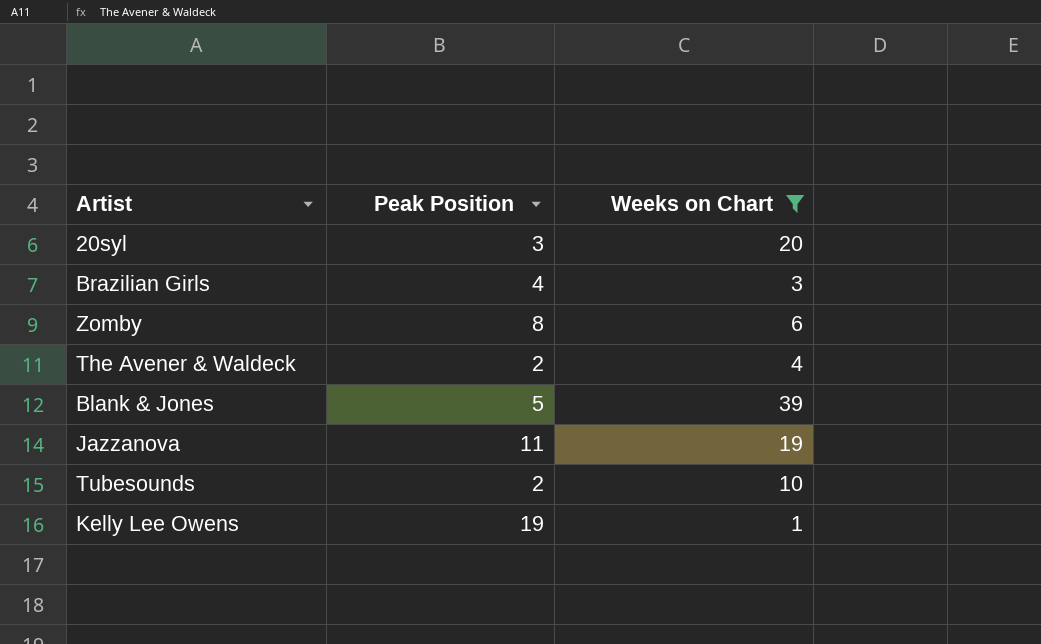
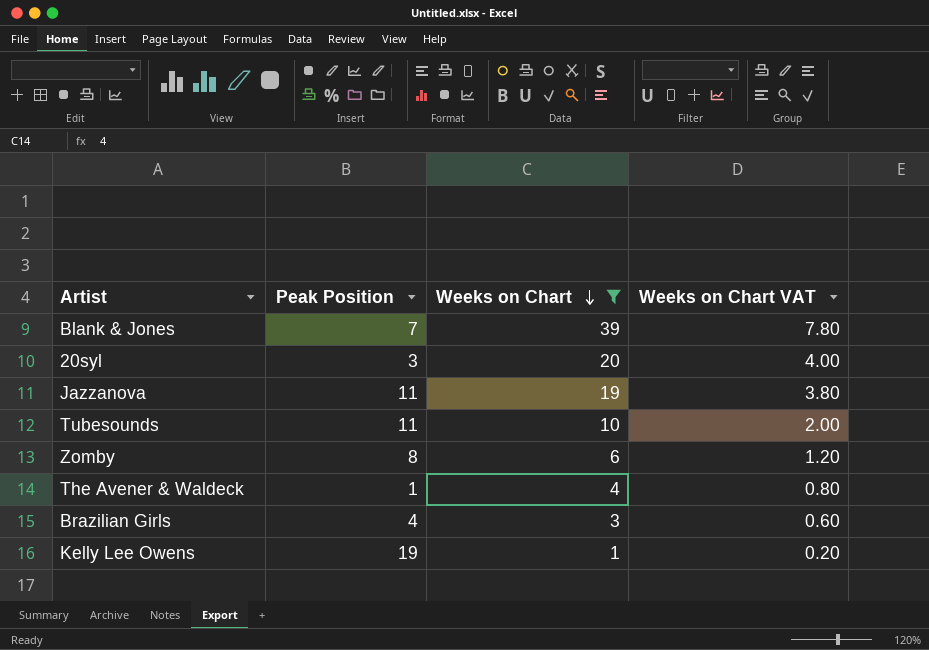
row order: none -> Weeks on Chart descending
column Weeks on Chart VAT | formula: none -> [Weeks on Chart] * 0.2
Blank & Jones | Peak Position: 5 -> 7
Tubesounds | Peak Position: 2 -> 11
The Avener & Waldeck | Peak Position: 2 -> 1

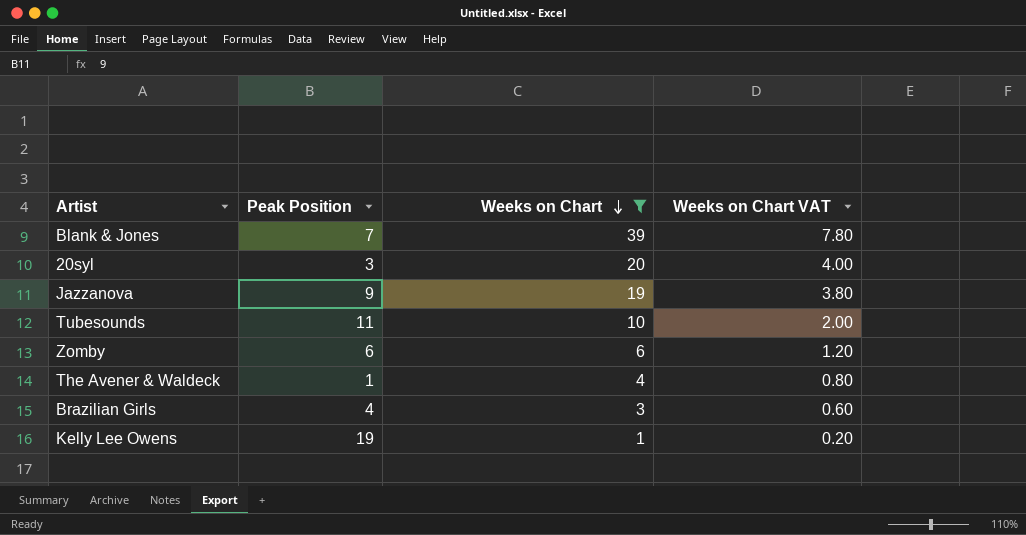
Jazzanova | Peak Position: 11 -> 9
Zomby | Peak Position: 8 -> 6

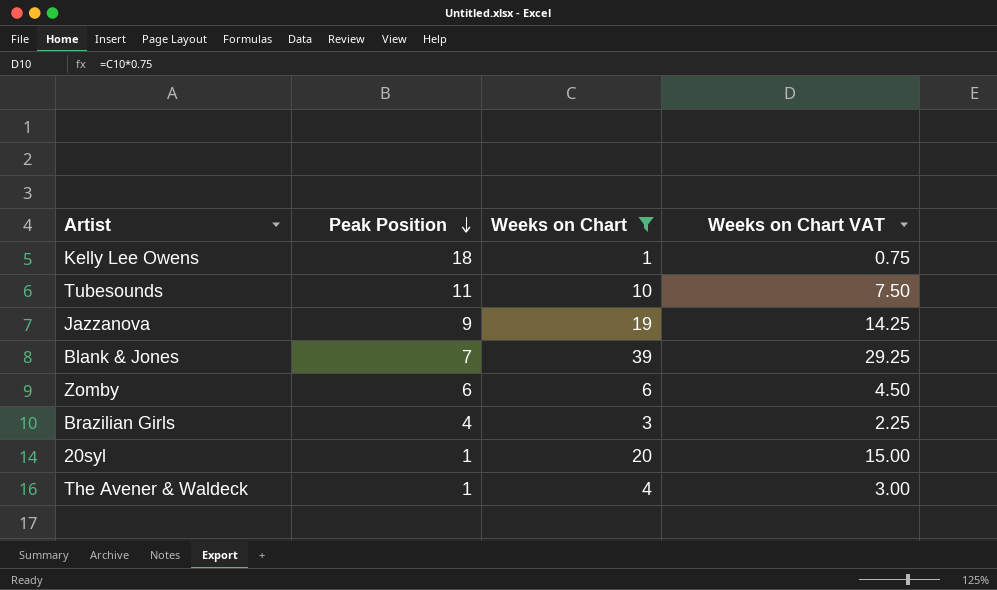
row order: Weeks on Chart descending -> Peak Position descending
column Weeks on Chart VAT | formula: [Weeks on Chart] * 0.2 -> [Weeks on Chart] * 0.75
Kelly Lee Owens | Peak Position: 19 -> 18
20syl | Peak Position: 3 -> 1

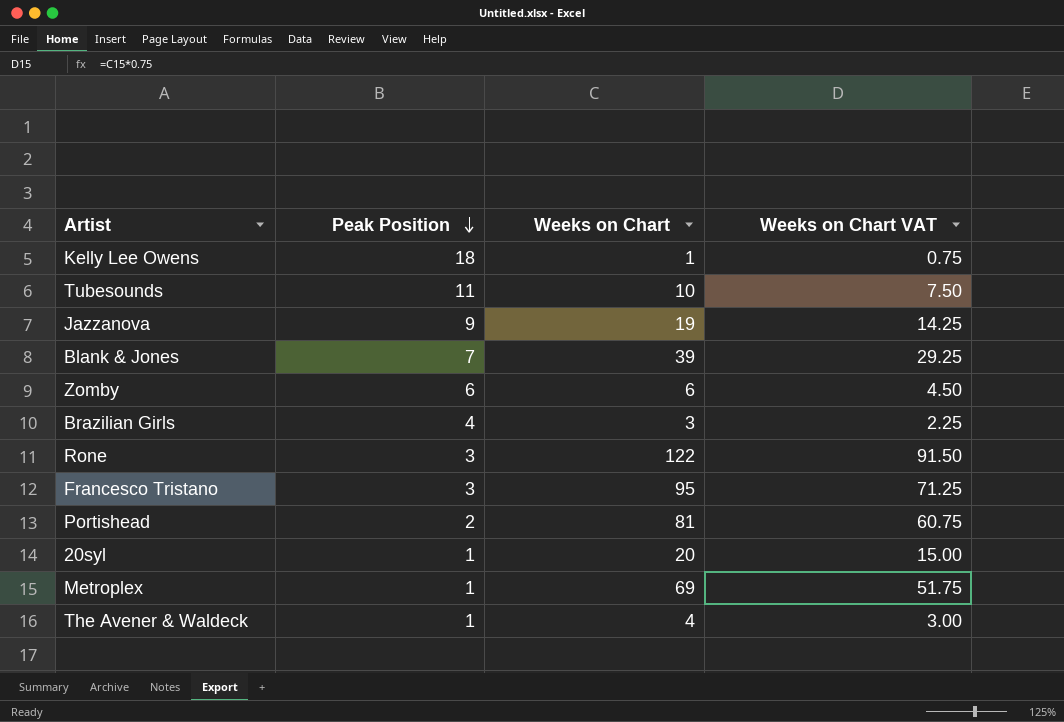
filter: Weeks on Chart <= 39 -> none

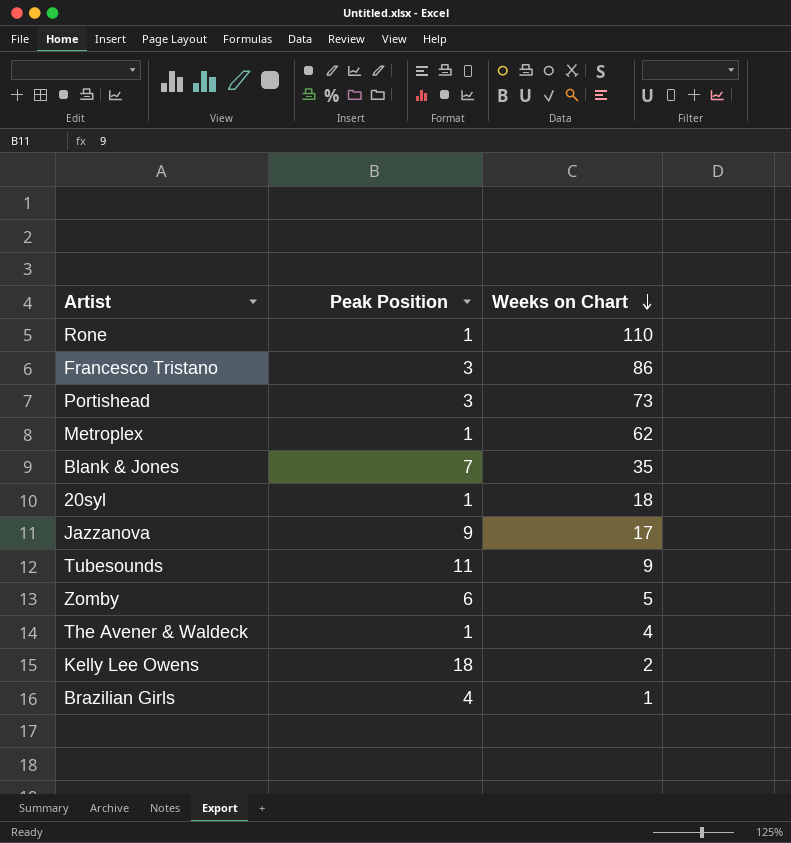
row order: Peak Position descending -> Weeks on Chart descending
column Weeks on Chart VAT | formula: [Weeks on Chart] * 0.75 -> none
Rone | Peak Position: 3 -> 1
Rone | Weeks on Chart: 122 -> 110
Francesco Tristano | Weeks on Chart: 95 -> 86
Portishead | Peak Position: 2 -> 3
Portishead | Weeks on Chart: 81 -> 73
Metroplex | Weeks on Chart: 69 -> 62
Blank & Jones | Weeks on Chart: 39 -> 35
20syl | Weeks on Chart: 20 -> 18
Jazzanova | Weeks on Chart: 19 -> 17
Tubesounds | Weeks on Chart: 10 -> 9
Zomby | Weeks on Chart: 6 -> 5
Kelly Lee Owens | Weeks on Chart: 1 -> 2
Brazilian Girls | Weeks on Chart: 3 -> 1

